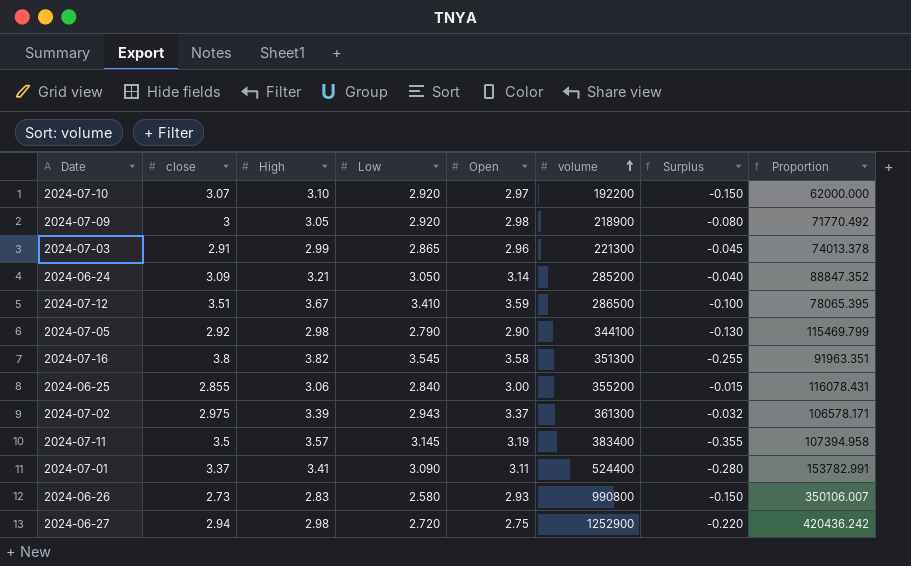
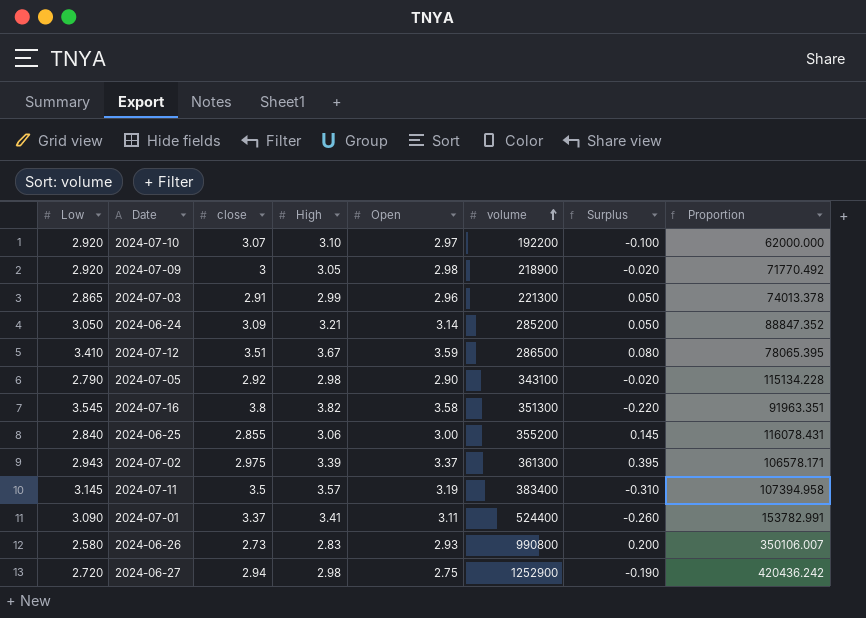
column Low | position: 4 -> 1
column Surplus | formula: [Low] - [close] -> [Open] - [close]
2024-07-05 | volume: 344100 -> 343100
2024-07-05 | Proportion: 115469.799 -> 115134.228

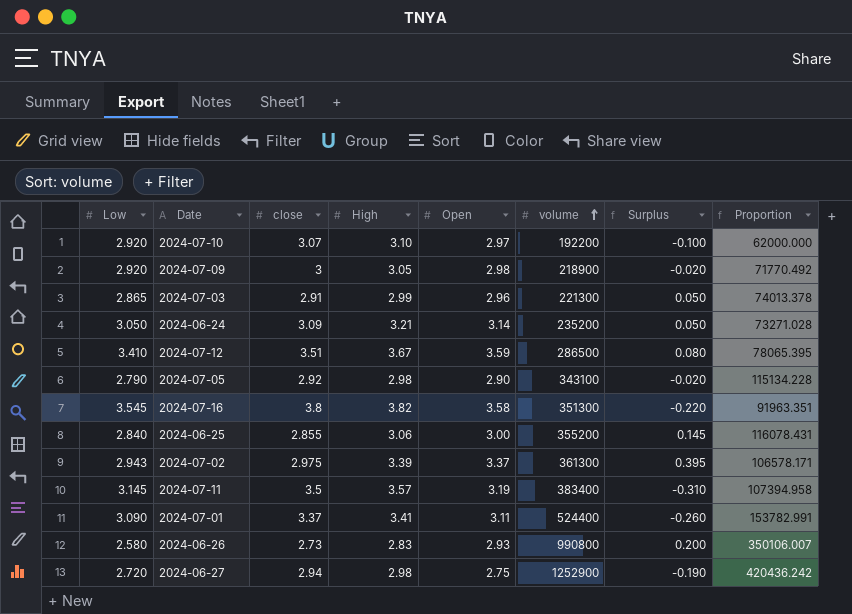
2024-06-24 | volume: 285200 -> 235200
2024-06-24 | Proportion: 88847.352 -> 73271.028

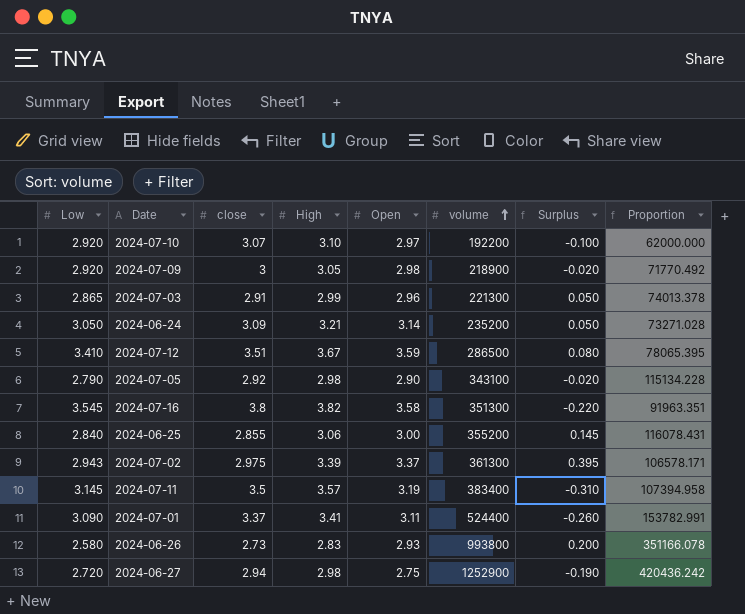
2024-06-26 | volume: 990800 -> 993800
2024-06-26 | Proportion: 350106.007 -> 351166.078

